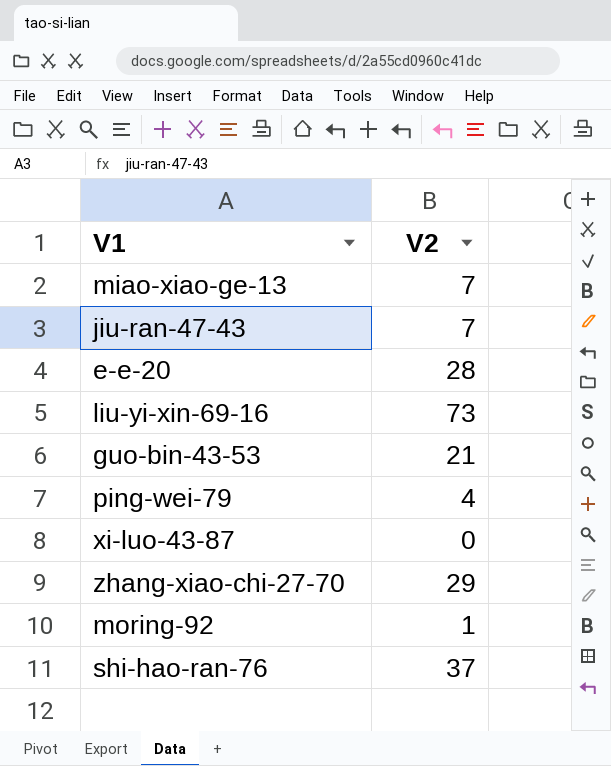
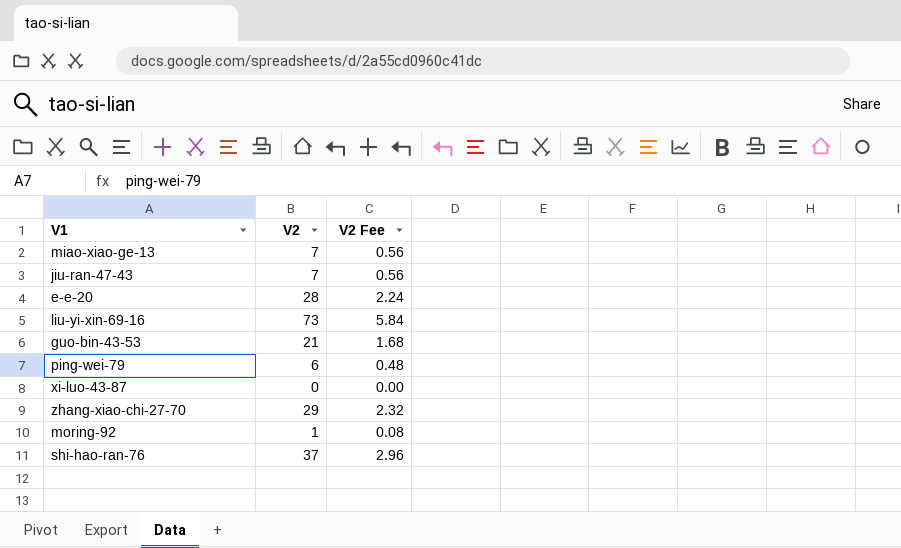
column V2 Fee | formula: none -> [V2] * 0.08
ping-wei-79 | V2: 4 -> 6

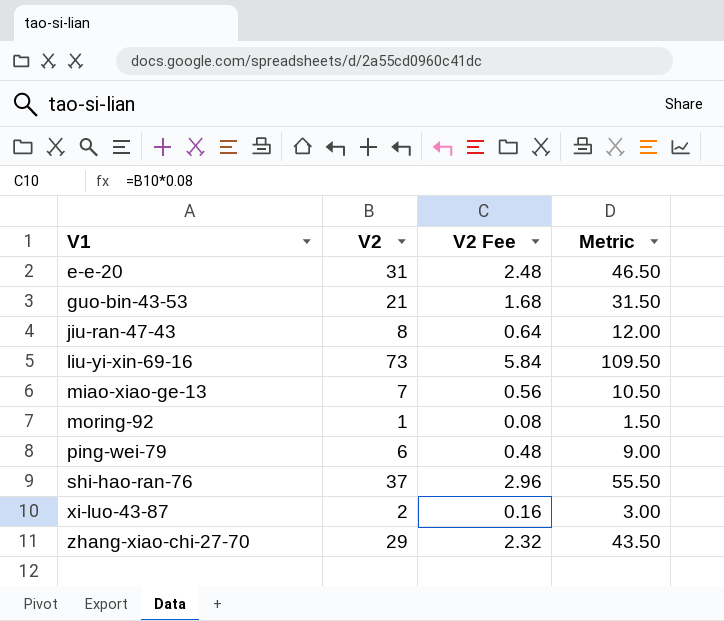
row order: none -> V1 ascending
column Metric | formula: none -> [V2] * 1.5
e-e-20 | V2: 28 -> 31
e-e-20 | V2 Fee: 2.24 -> 2.48
jiu-ran-47-43 | V2: 7 -> 8
jiu-ran-47-43 | V2 Fee: 0.56 -> 0.64
xi-luo-43-87 | V2: 0 -> 2
xi-luo-43-87 | V2 Fee: 0.00 -> 0.16

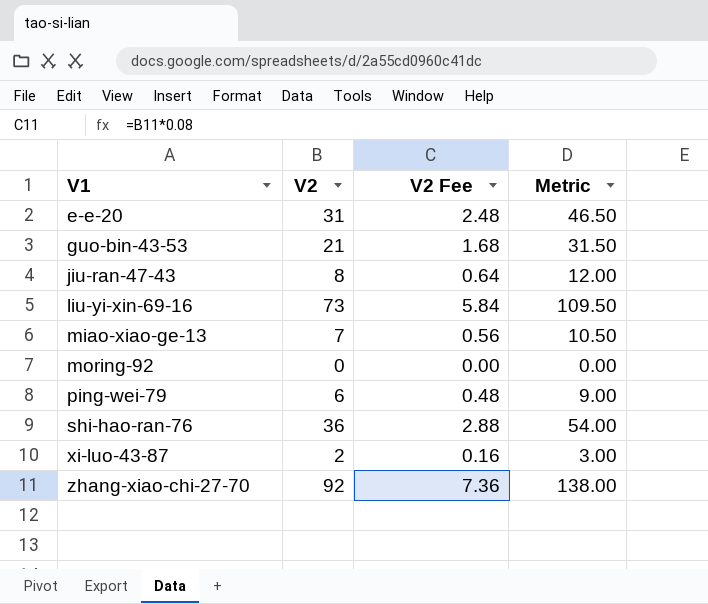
moring-92 | V2: 1 -> 0
moring-92 | V2 Fee: 0.08 -> 0.00
moring-92 | Metric: 1.50 -> 0.00
shi-hao-ran-76 | V2: 37 -> 36
shi-hao-ran-76 | V2 Fee: 2.96 -> 2.88
shi-hao-ran-76 | Metric: 55.50 -> 54.00
zhang-xiao-chi-27-70 | V2: 29 -> 92
zhang-xiao-chi-27-70 | V2 Fee: 2.32 -> 7.36
zhang-xiao-chi-27-70 | Metric: 43.50 -> 138.00

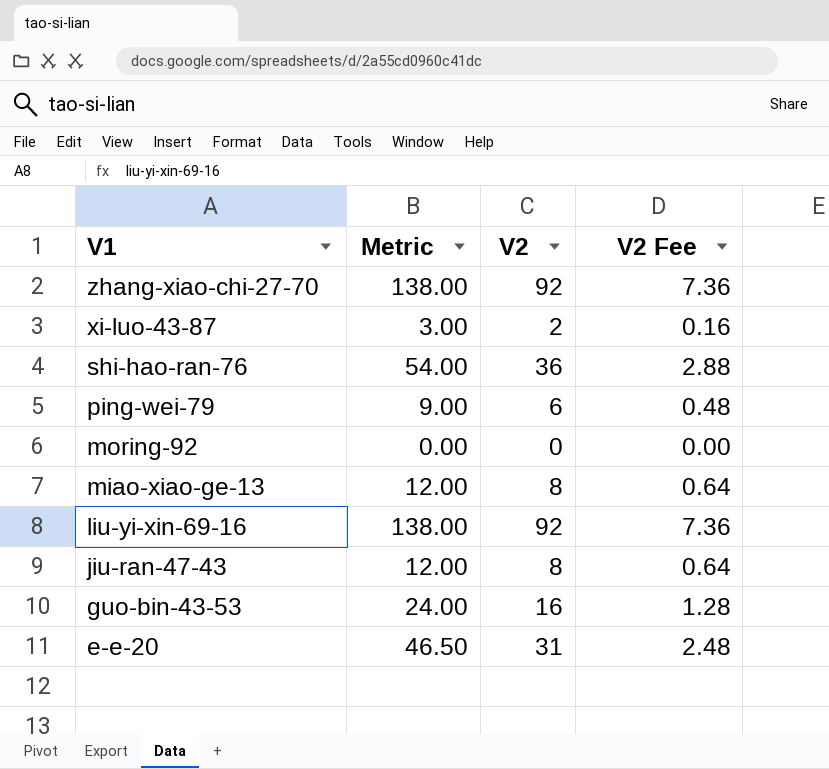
row order: V1 ascending -> V1 descending
column Metric | position: 4 -> 2
miao-xiao-ge-13 | Metric: 10.50 -> 12.00
miao-xiao-ge-13 | V2: 7 -> 8
miao-xiao-ge-13 | V2 Fee: 0.56 -> 0.64
liu-yi-xin-69-16 | Metric: 109.50 -> 138.00
liu-yi-xin-69-16 | V2: 73 -> 92
liu-yi-xin-69-16 | V2 Fee: 5.84 -> 7.36
guo-bin-43-53 | Metric: 31.50 -> 24.00
guo-bin-43-53 | V2: 21 -> 16
guo-bin-43-53 | V2 Fee: 1.68 -> 1.28

